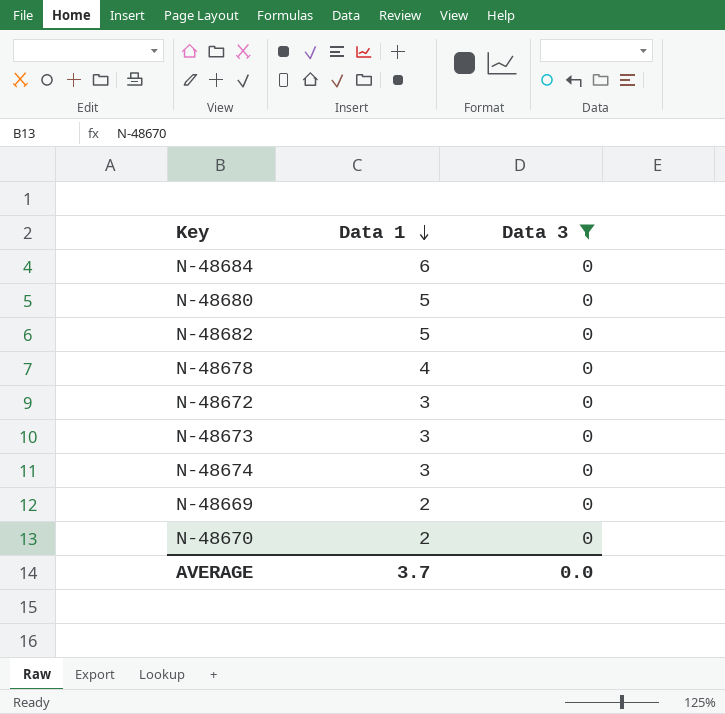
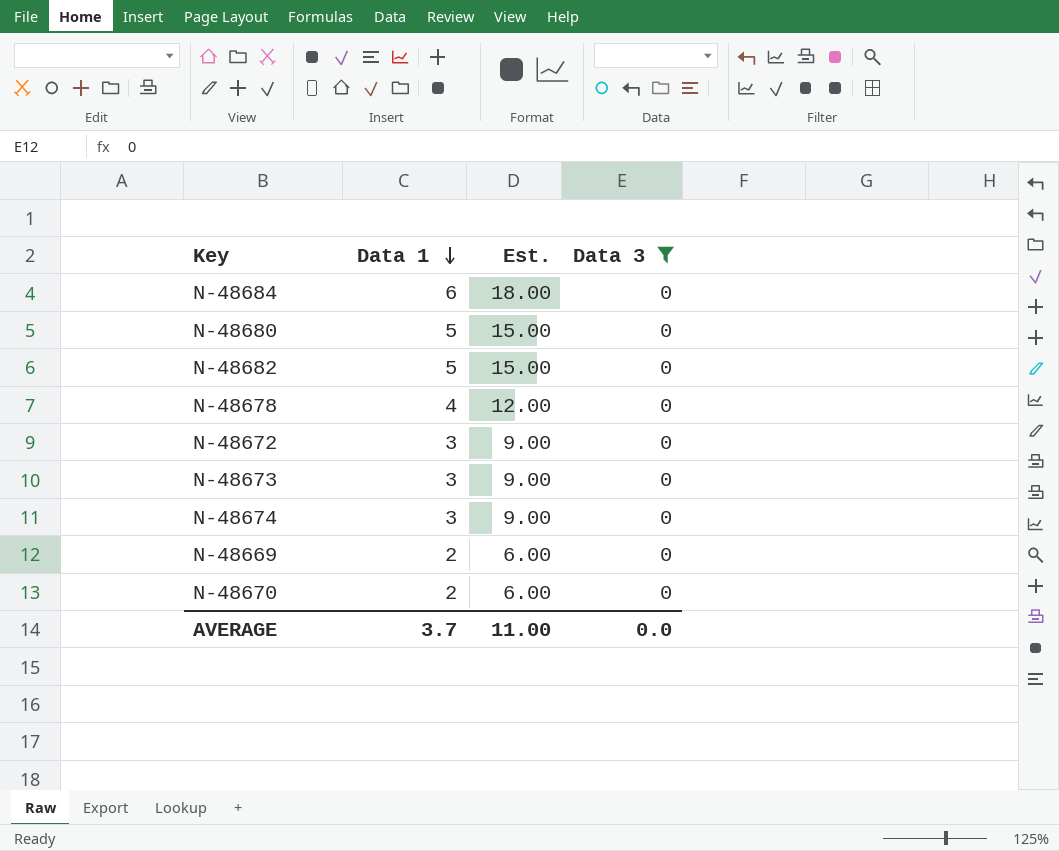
column Est. | formula: none -> [Data 1] * 3

